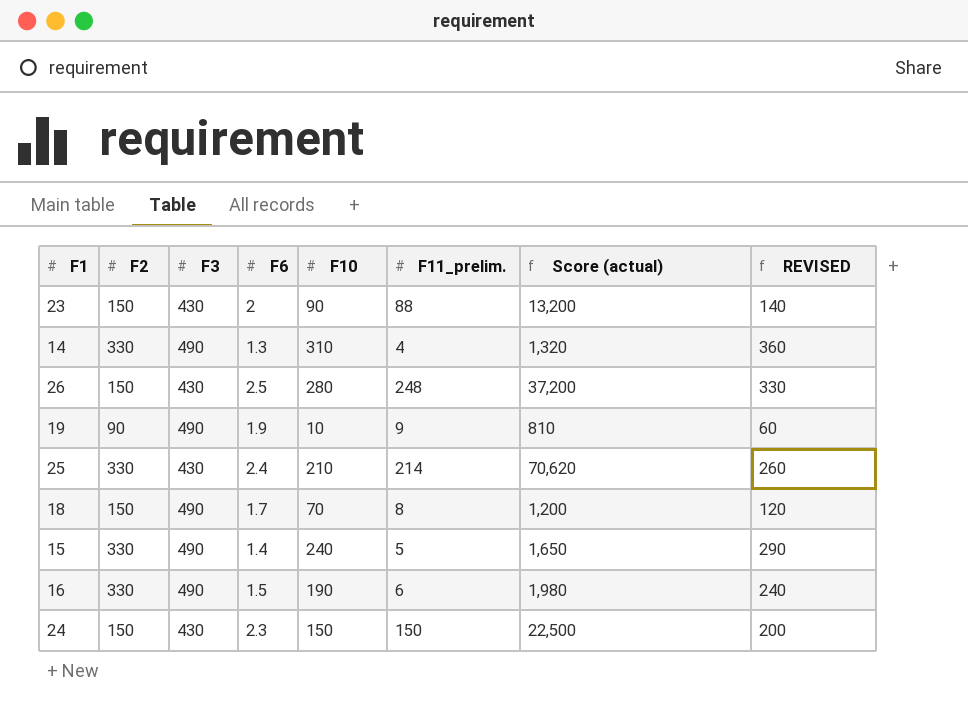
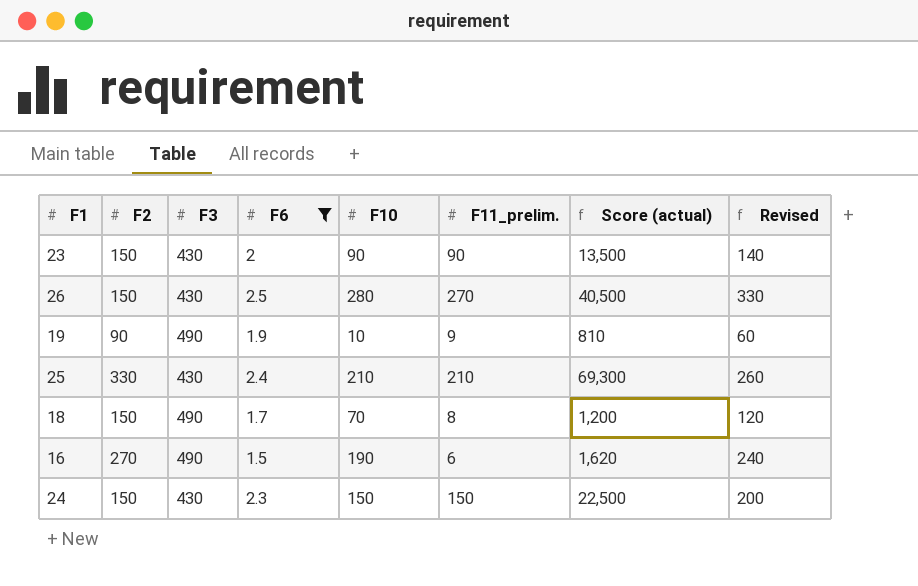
filter: none -> F6 >= 1.5
column name: REVISED -> Revised
23 | F11_prelim.: 88 -> 90
23 | Score (actual): 13,200 -> 13,500
26 | F11_prelim.: 248 -> 270
26 | Score (actual): 37,200 -> 40,500
25 | F11_prelim.: 214 -> 210
25 | Score (actual): 70,620 -> 69,300
16 | F2: 330 -> 270
16 | Score (actual): 1,980 -> 1,620

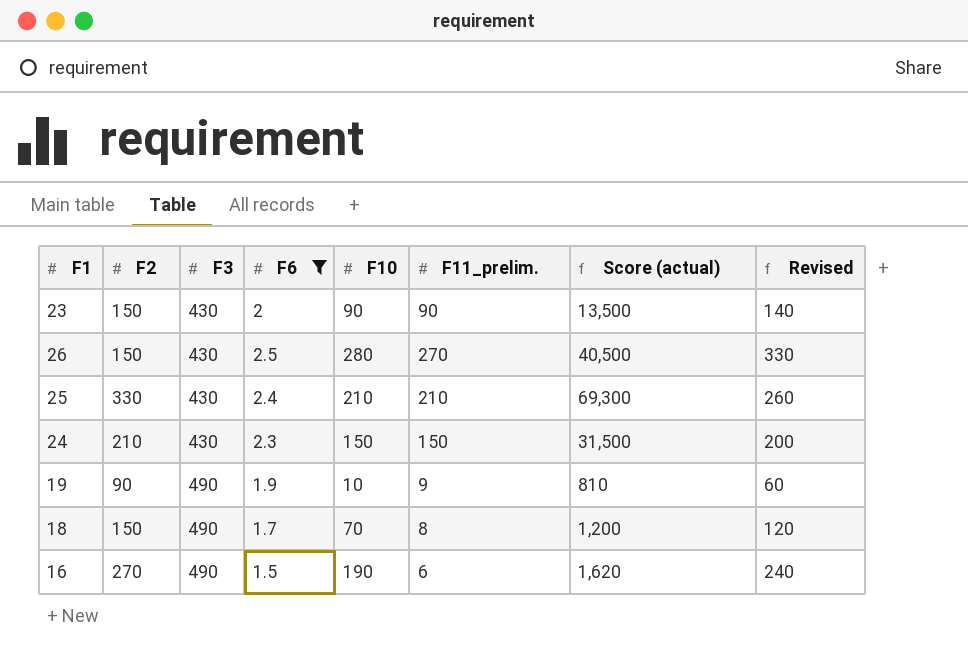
row order: none -> F3 ascending
24 | F2: 150 -> 210
24 | Score (actual): 22,500 -> 31,500

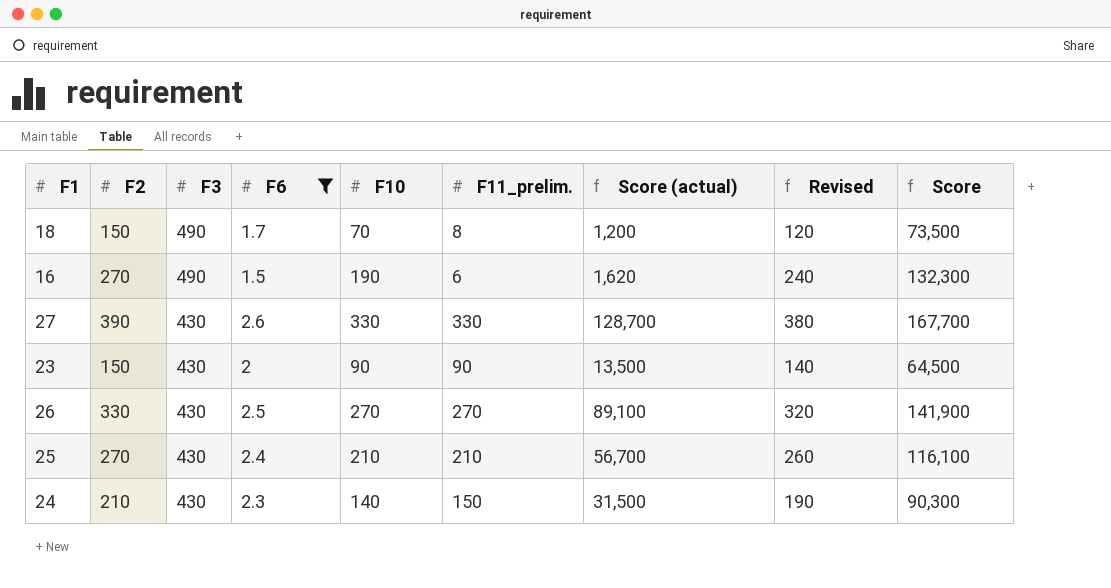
row order: F3 ascending -> F3 descending
column Score | formula: none -> [F2] * [F3]
row 19: 90 | 490 | 1.9 | 10 | 9 | 810 | 60 -> none
row 27: none -> 390 | 430 | 2.6 | 330 | 330 | 128,700 | 380 | 167,700
26 | F2: 150 -> 330
26 | F10: 280 -> 270
26 | Score (actual): 40,500 -> 89,100
26 | Revised: 330 -> 320
25 | F2: 330 -> 270
25 | Score (actual): 69,300 -> 56,700
24 | F10: 150 -> 140
24 | Revised: 200 -> 190

